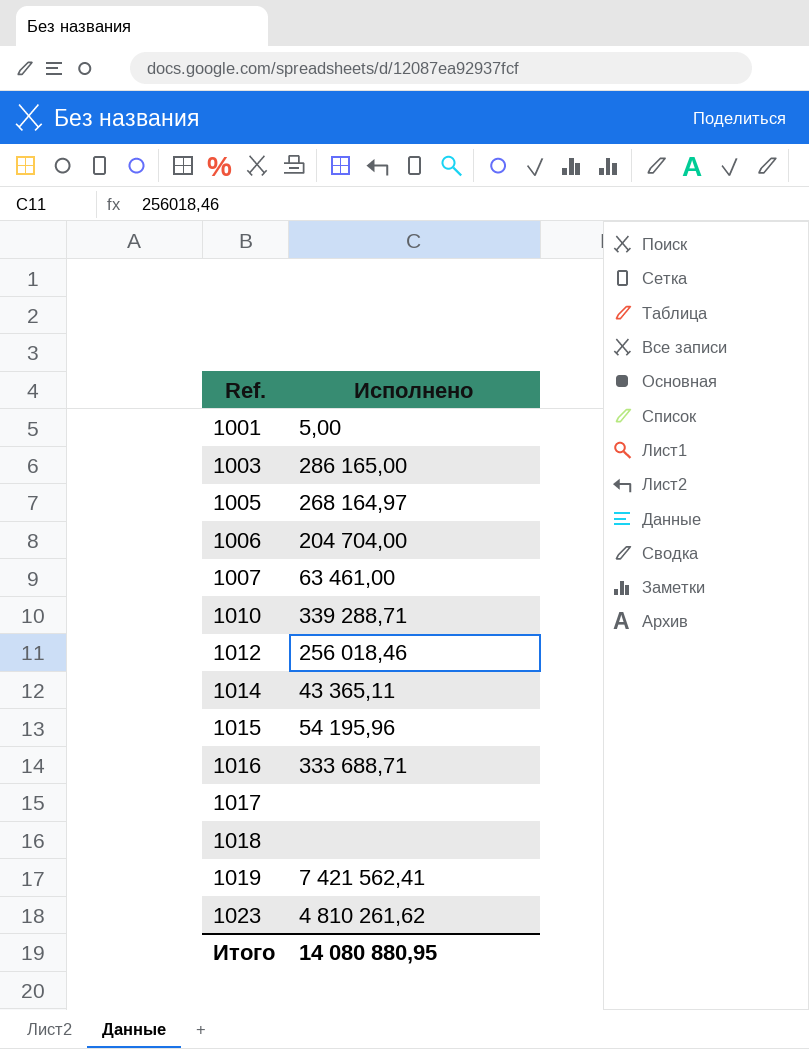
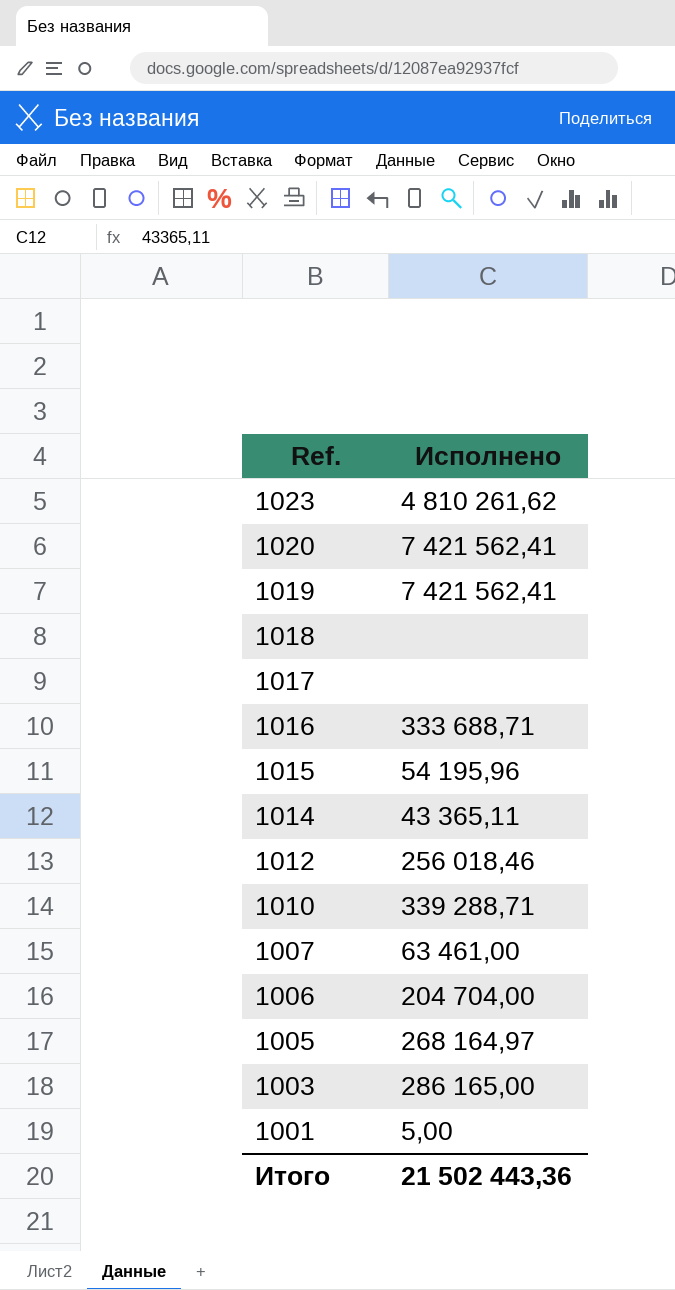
row order: Ref. ascending -> Ref. descending
row 1020: none -> 7 421 562,41
Итого | Исполнено: 14 080 880,95 -> 21 502 443,36

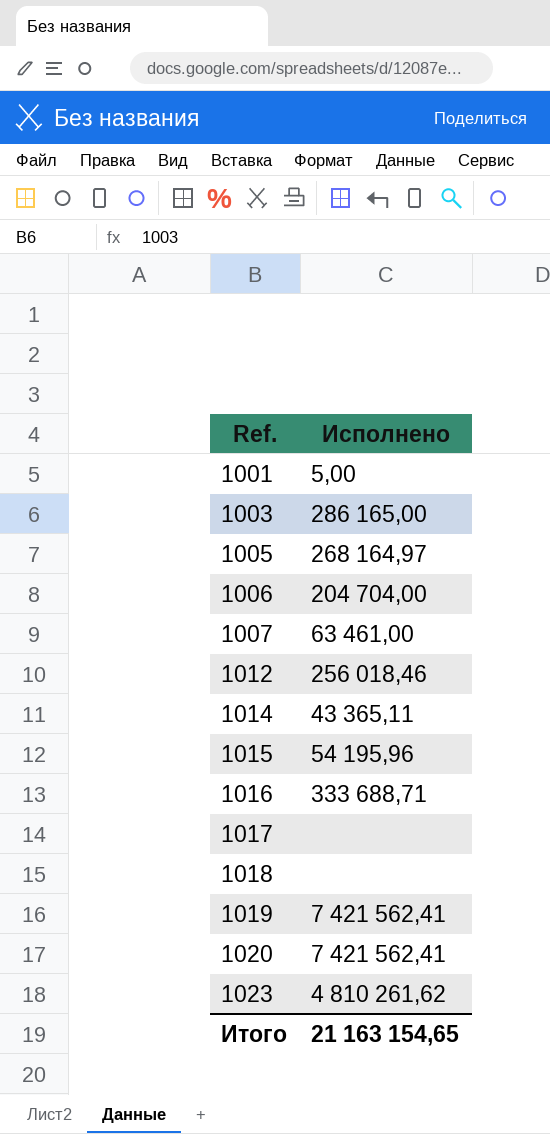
row order: Ref. descending -> Ref. ascending
row 1010: 339 288,71 -> none
Итого | Исполнено: 21 502 443,36 -> 21 163 154,65

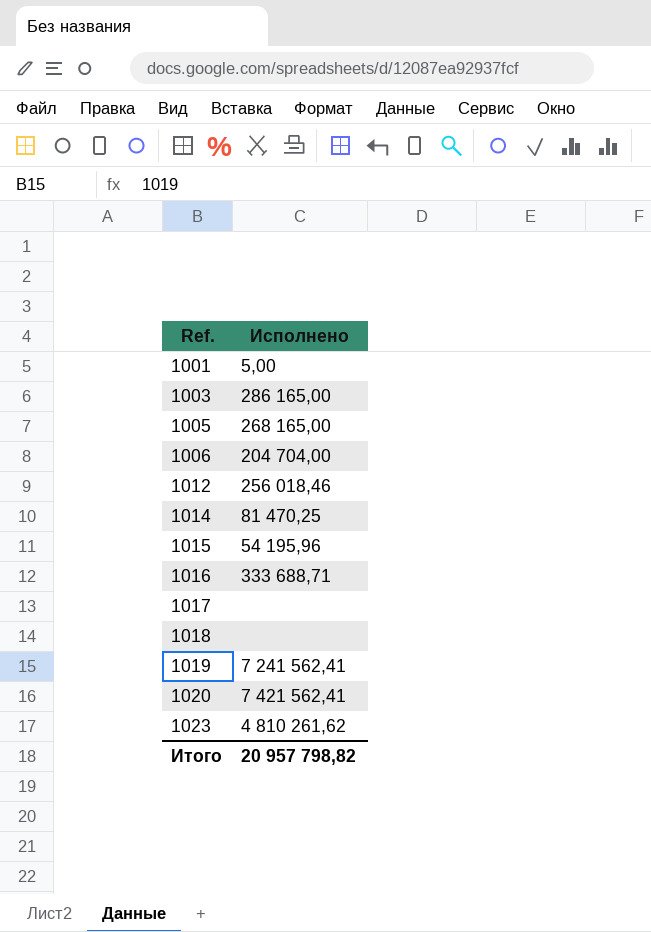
row 1007: 63 461,00 -> none
1005 | Исполнено: 268 164,97 -> 268 165,00
1014 | Исполнено: 43 365,11 -> 81 470,25
1019 | Исполнено: 7 421 562,41 -> 7 241 562,41
Итого | Исполнено: 21 163 154,65 -> 20 957 798,82

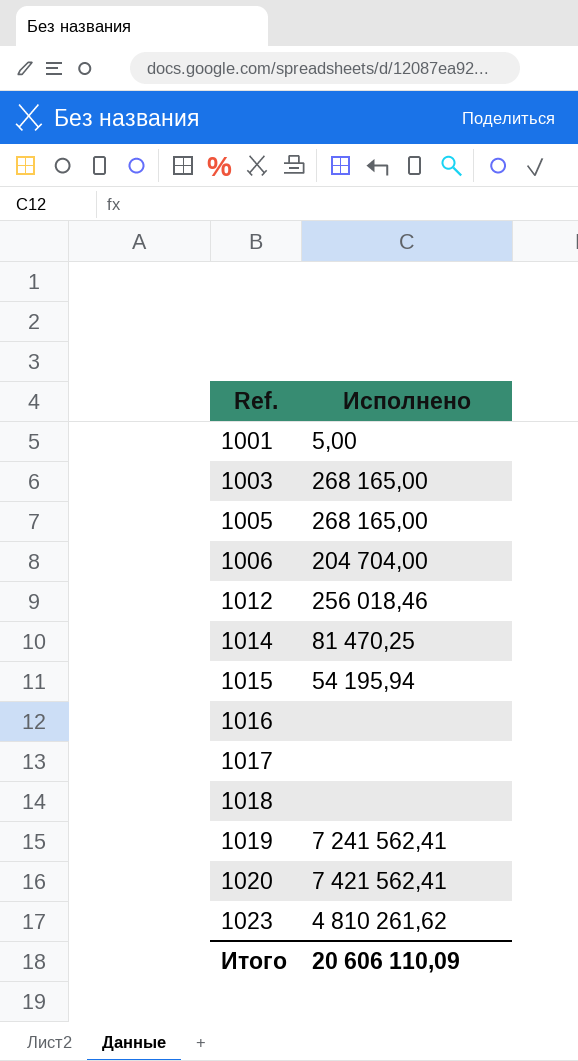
1003 | Исполнено: 286 165,00 -> 268 165,00
1015 | Исполнено: 54 195,96 -> 54 195,94
1016 | Исполнено: 333 688,71 -> none
Итого | Исполнено: 20 957 798,82 -> 20 606 110,09

